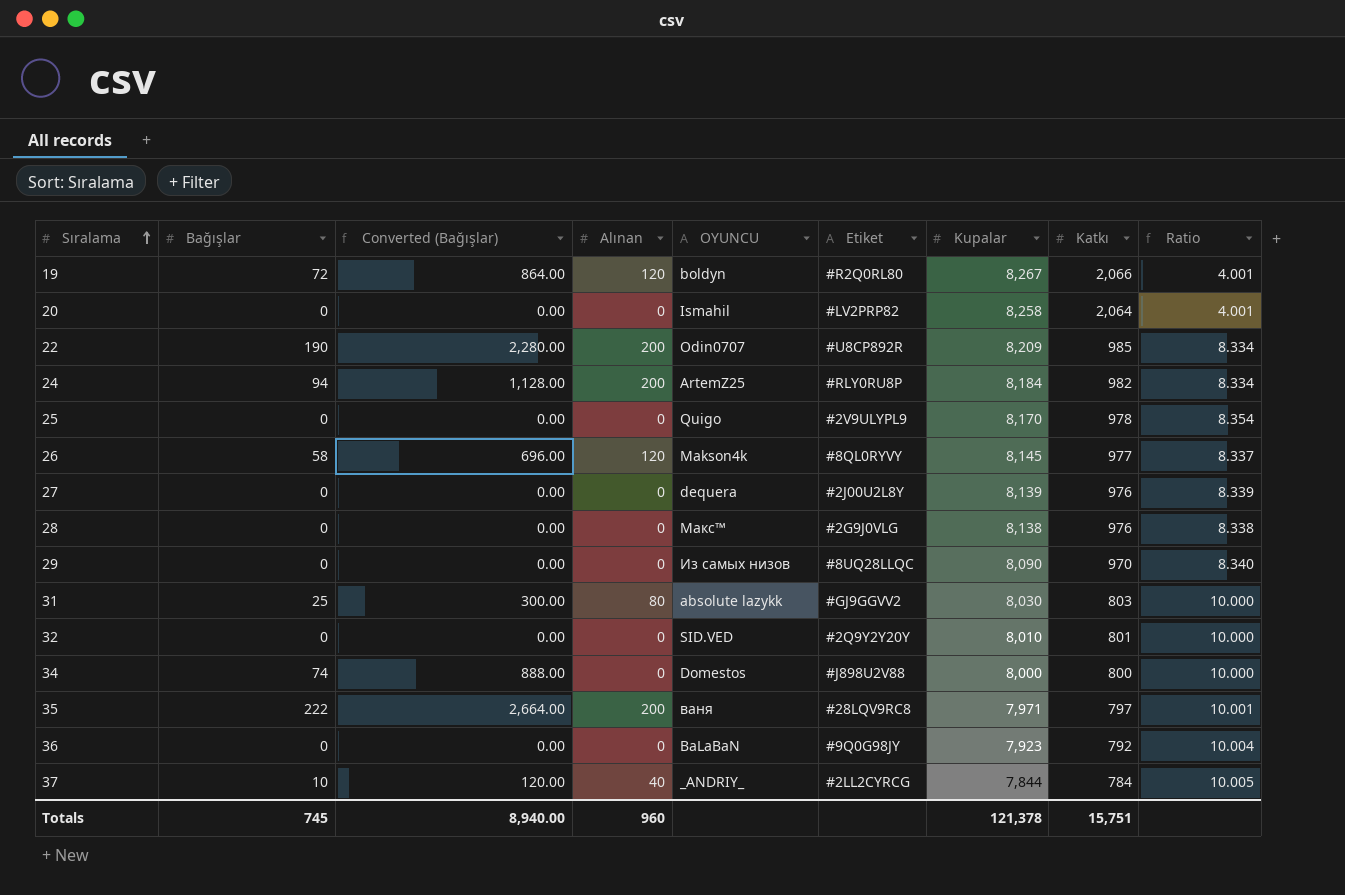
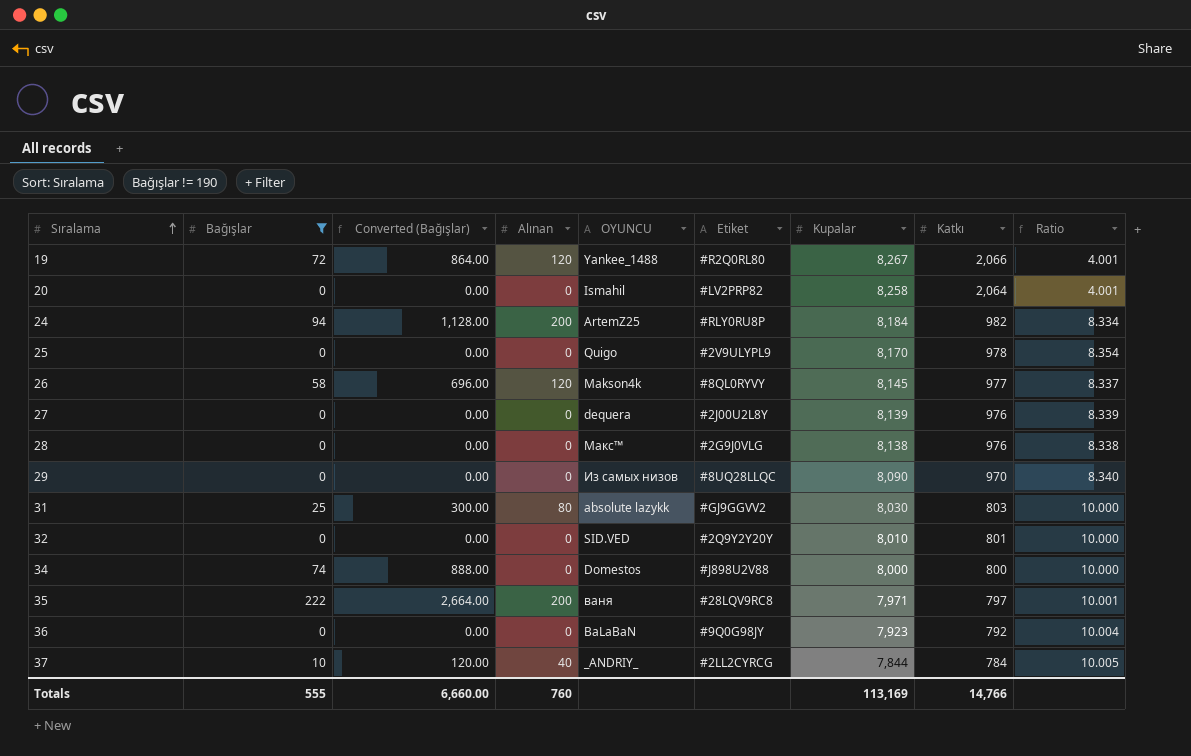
filter: none -> Bağışlar != 190
19 | OYUNCU: boldyn -> Yankee_1488
Totals | Bağışlar: 745 -> 555
Totals | Converted (Bağışlar): 8,940.00 -> 6,660.00
Totals | Alınan: 960 -> 760
Totals | Kupalar: 121,378 -> 113,169
Totals | Katkı: 15,751 -> 14,766

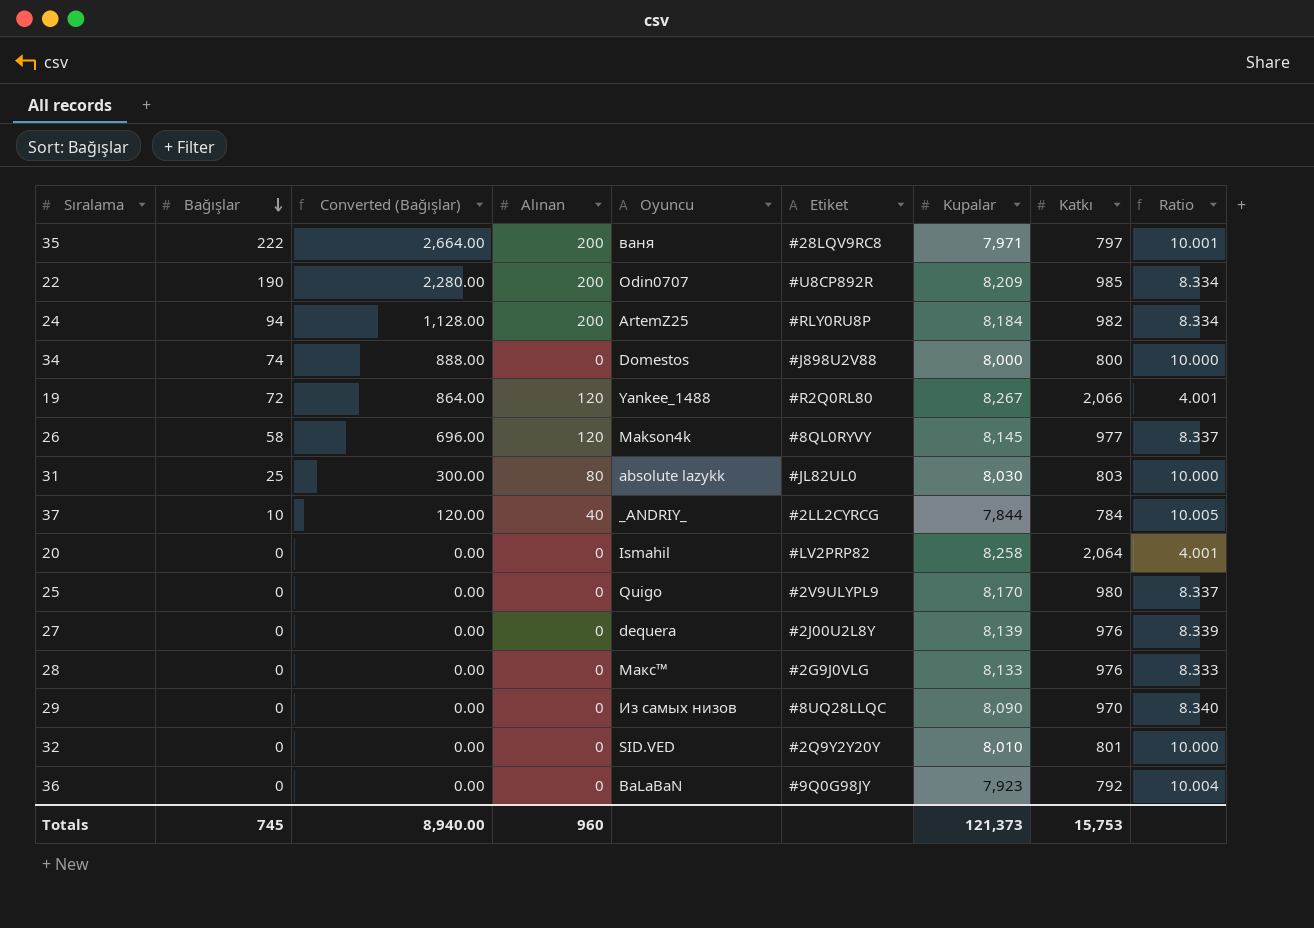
filter: Bağışlar != 190 -> none
row order: Sıralama ascending -> Bağışlar descending
column name: OYUNCU -> Oyuncu
31 | Etiket: #GJ9GGVV2 -> #JL82UL0
25 | Katkı: 978 -> 980
25 | Ratio: 8.354 -> 8.337
28 | Kupalar: 8,138 -> 8,133
28 | Ratio: 8.338 -> 8.333
Totals | Bağışlar: 555 -> 745
Totals | Converted (Bağışlar): 6,660.00 -> 8,940.00
Totals | Alınan: 760 -> 960
Totals | Kupalar: 113,169 -> 121,373
Totals | Katkı: 14,766 -> 15,753

